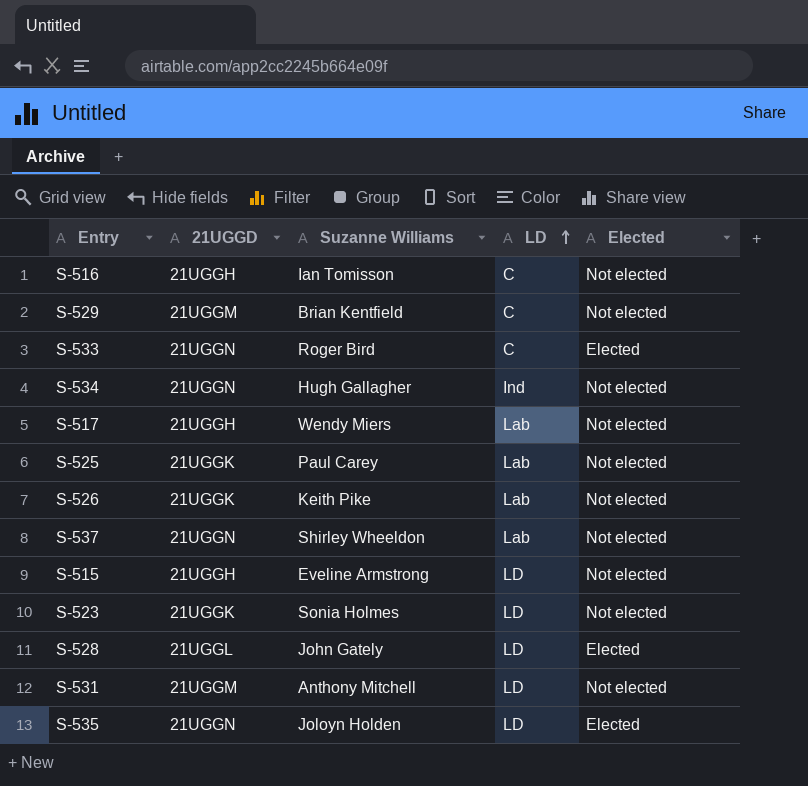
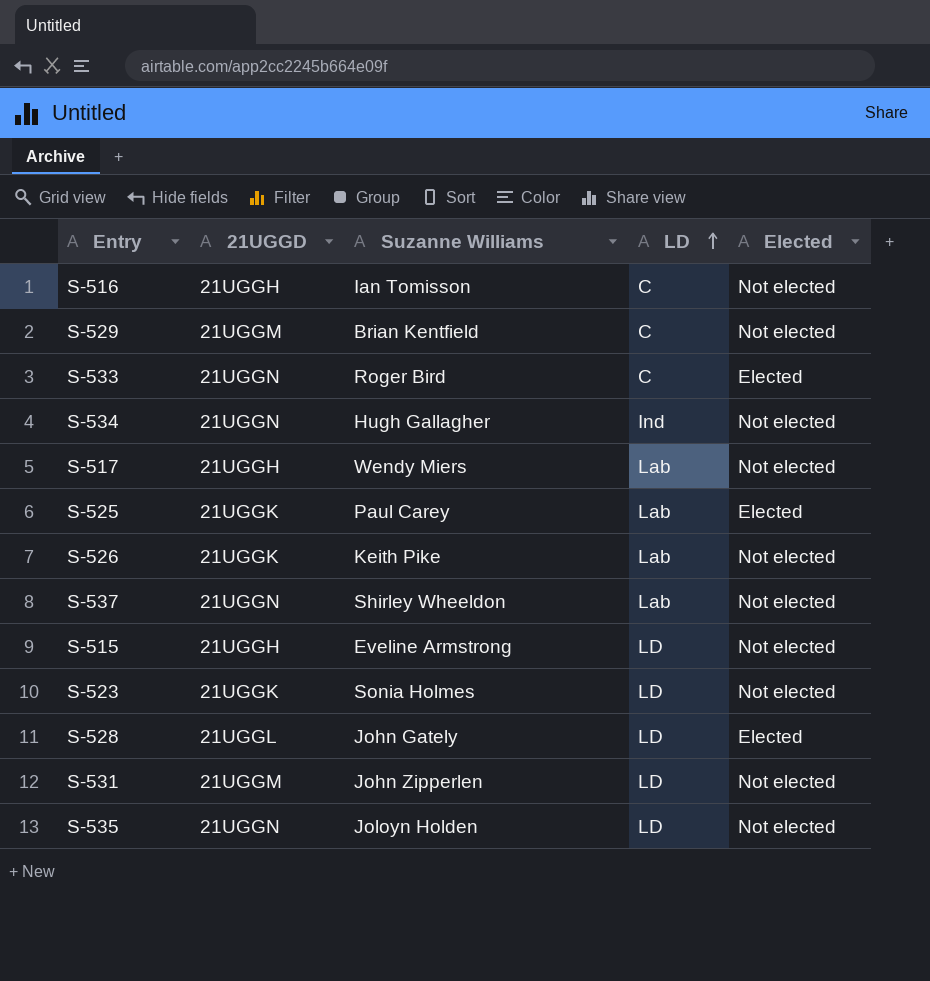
S-525 | Elected: Not elected -> Elected
S-531 | Suzanne Williams: Anthony Mitchell -> John Zipperlen
S-535 | Elected: Elected -> Not elected

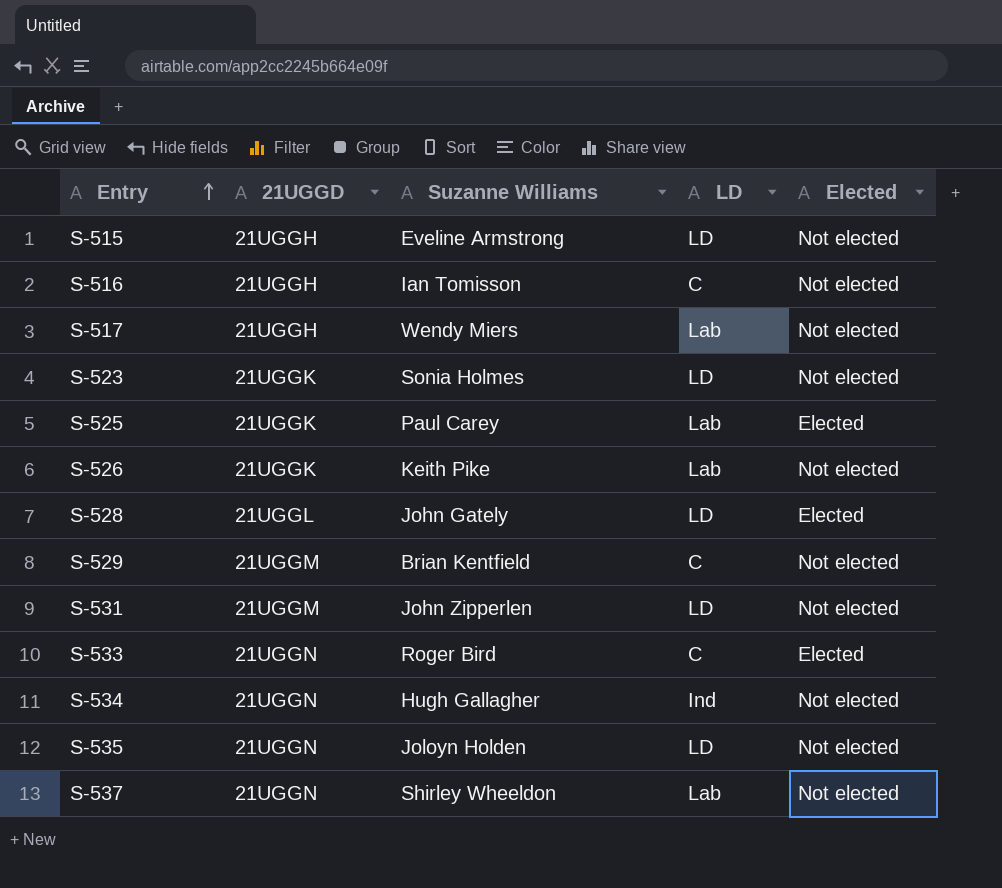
row order: LD ascending -> Entry ascending

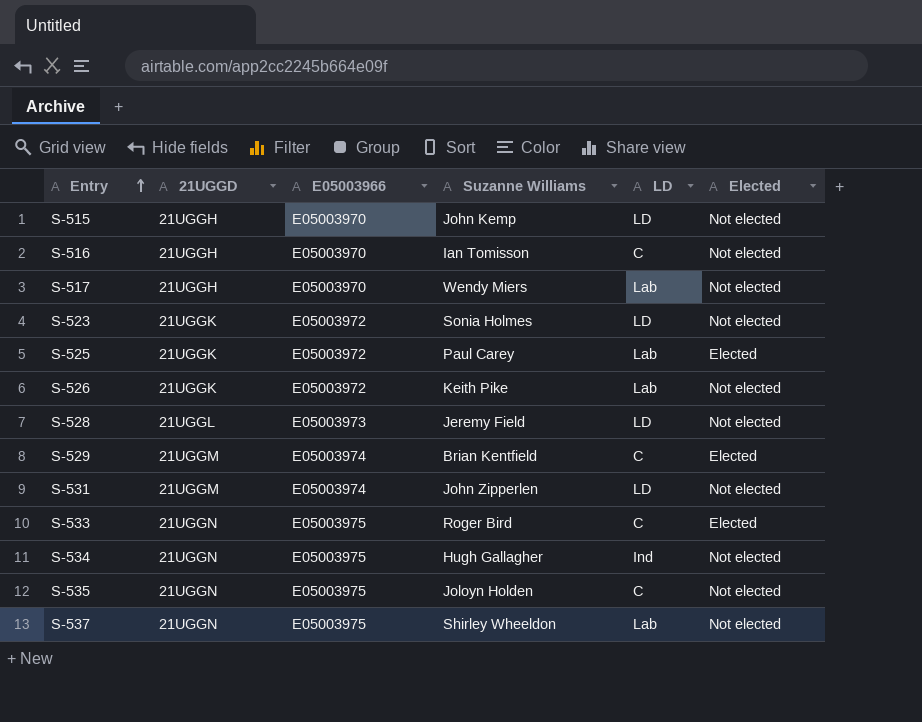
column E05003966 | position: none -> 3
S-515 | Suzanne Williams: Eveline Armstrong -> John Kemp
S-528 | Suzanne Williams: John Gately -> Jeremy Field
S-528 | Elected: Elected -> Not elected
S-529 | Elected: Not elected -> Elected
S-535 | LD: LD -> C

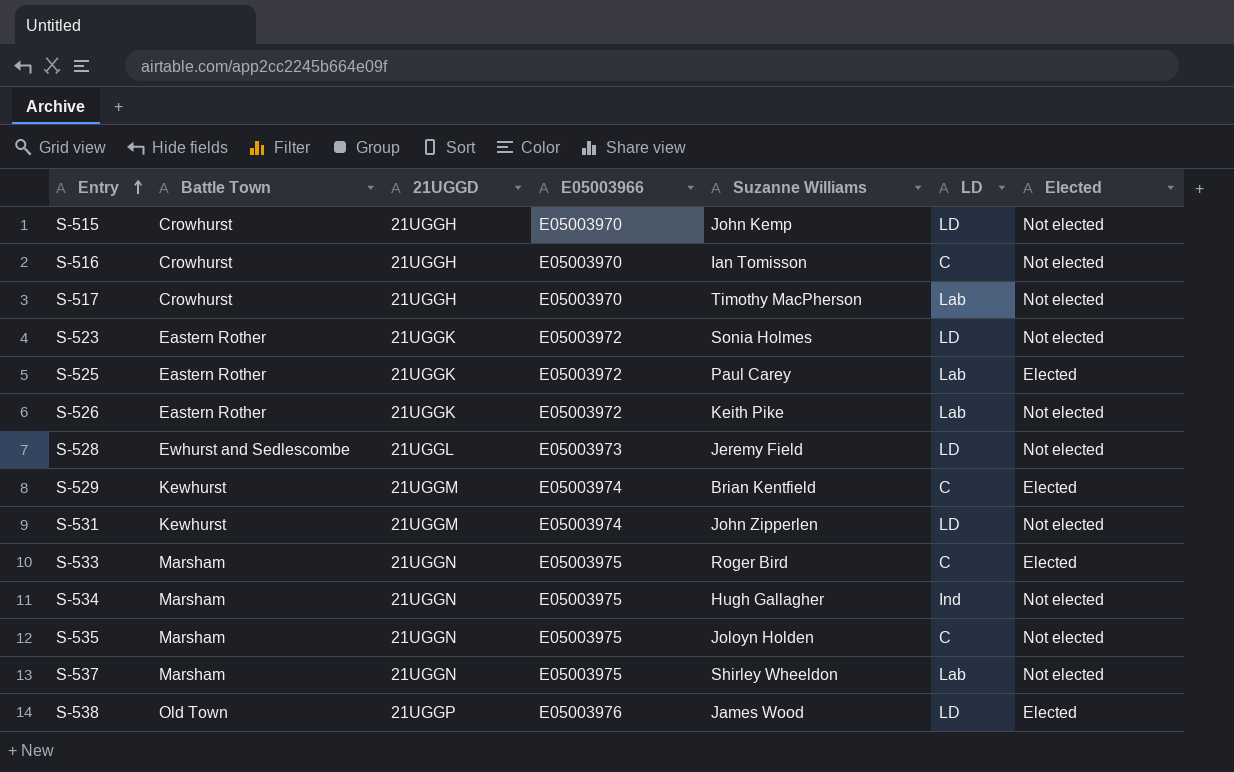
column Battle Town | position: none -> 2
S-517 | Suzanne Williams: Wendy Miers -> Timothy MacPherson
row S-538: none -> Old Town | 21UGGP | E05003976 | James Wood | LD | Elected

